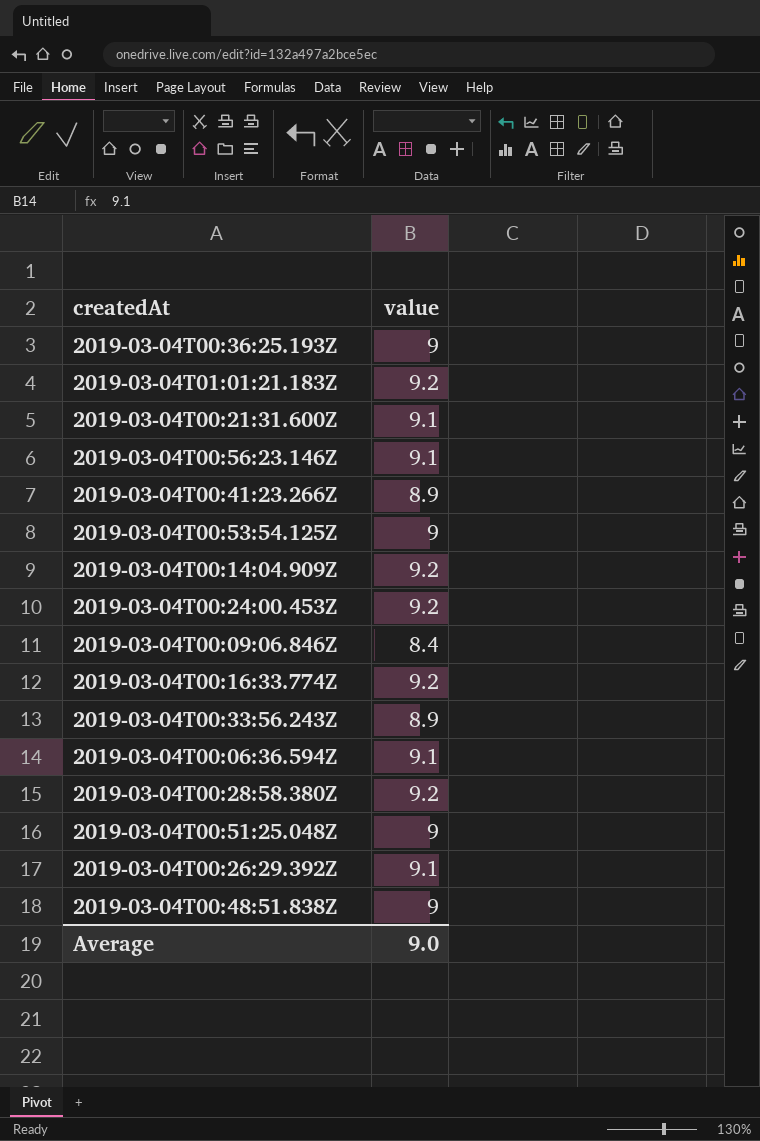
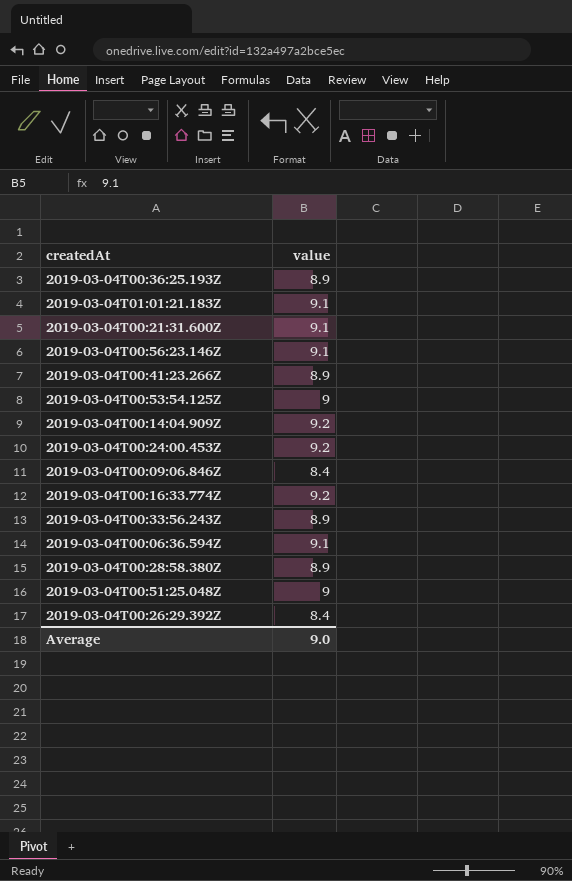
row 2019-03-04T00:48:51.838Z: 9 -> none
2019-03-04T00:36:25.193Z | value: 9 -> 8.9
2019-03-04T01:01:21.183Z | value: 9.2 -> 9.1
2019-03-04T00:28:58.380Z | value: 9.2 -> 8.9
2019-03-04T00:26:29.392Z | value: 9.1 -> 8.4

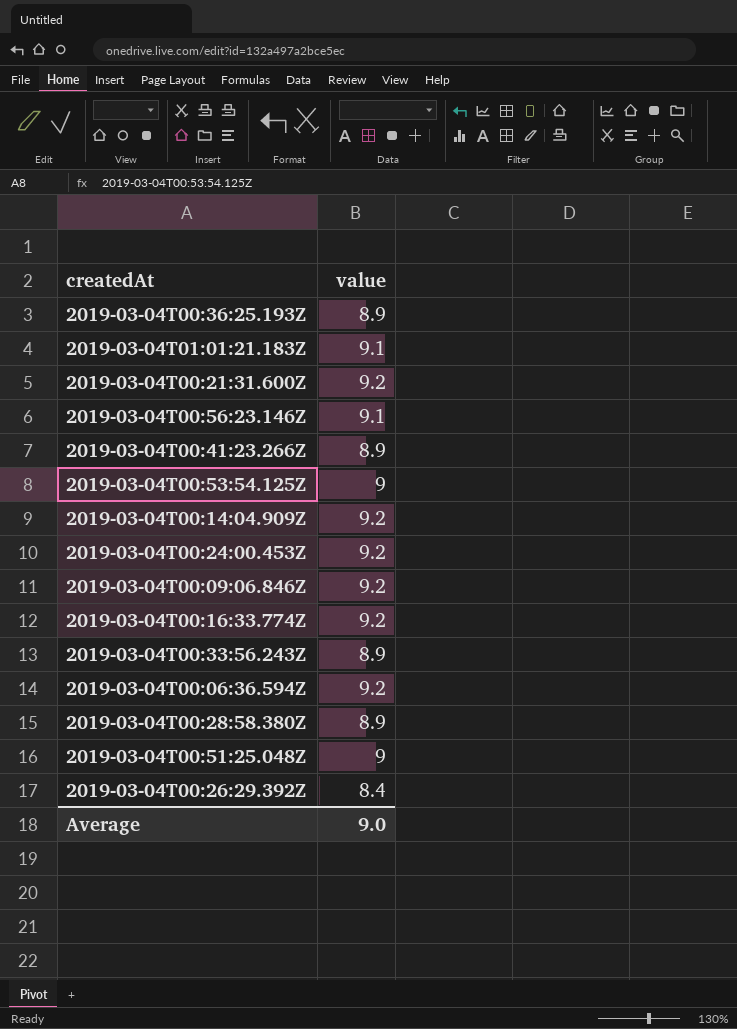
2019-03-04T00:21:31.600Z | value: 9.1 -> 9.2
2019-03-04T00:09:06.846Z | value: 8.4 -> 9.2
2019-03-04T00:06:36.594Z | value: 9.1 -> 9.2

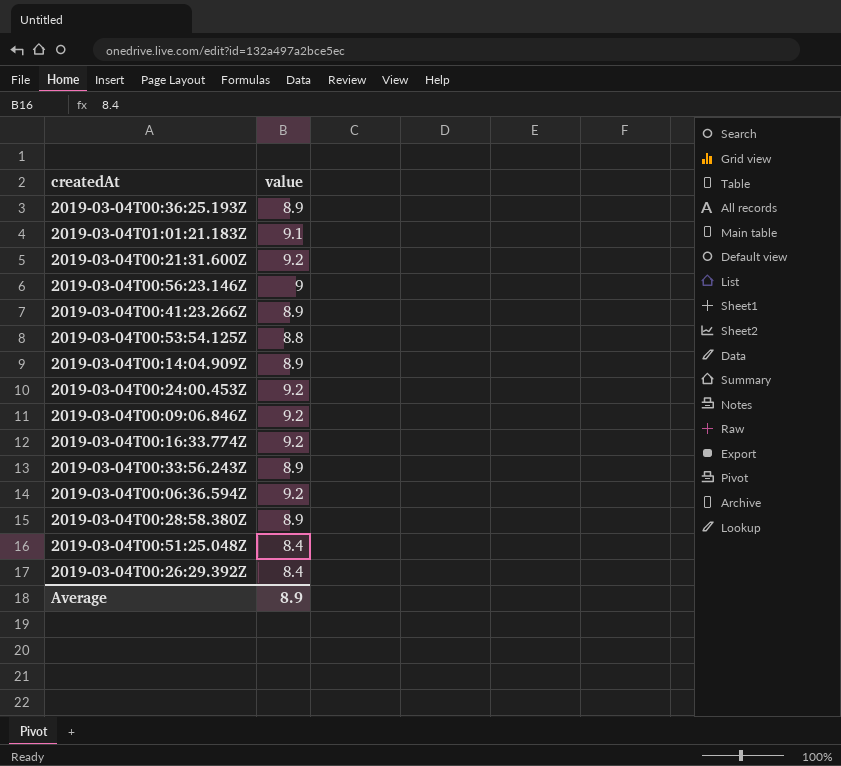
2019-03-04T00:56:23.146Z | value: 9.1 -> 9
2019-03-04T00:53:54.125Z | value: 9 -> 8.8
2019-03-04T00:14:04.909Z | value: 9.2 -> 8.9
2019-03-04T00:51:25.048Z | value: 9 -> 8.4
Average | value: 9.0 -> 8.9

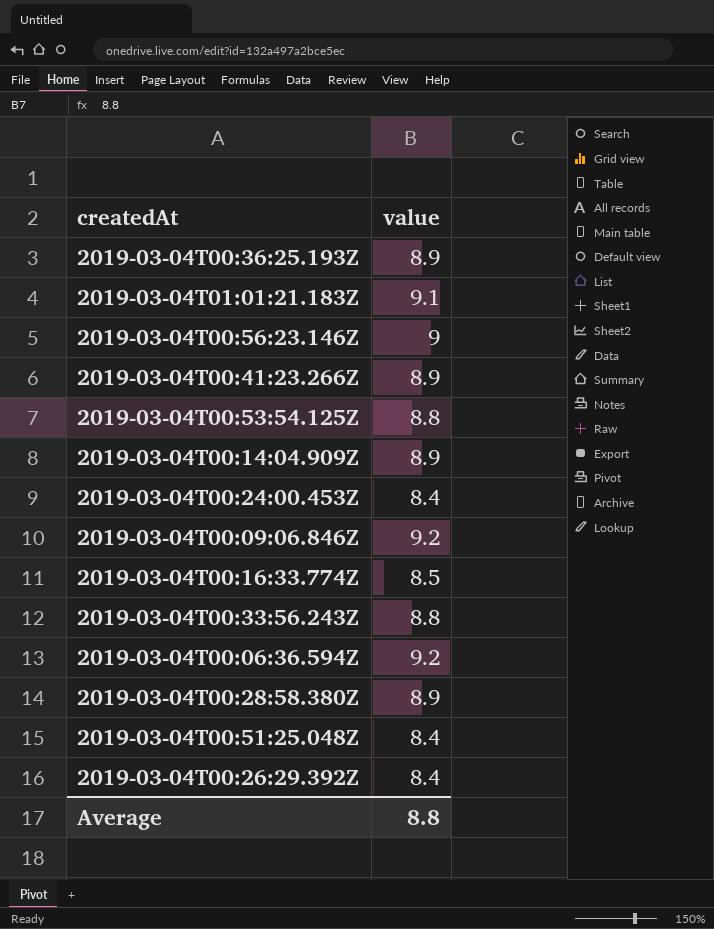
row 2019-03-04T00:21:31.600Z: 9.2 -> none
2019-03-04T00:24:00.453Z | value: 9.2 -> 8.4
2019-03-04T00:16:33.774Z | value: 9.2 -> 8.5
2019-03-04T00:33:56.243Z | value: 8.9 -> 8.8
Average | value: 8.9 -> 8.8

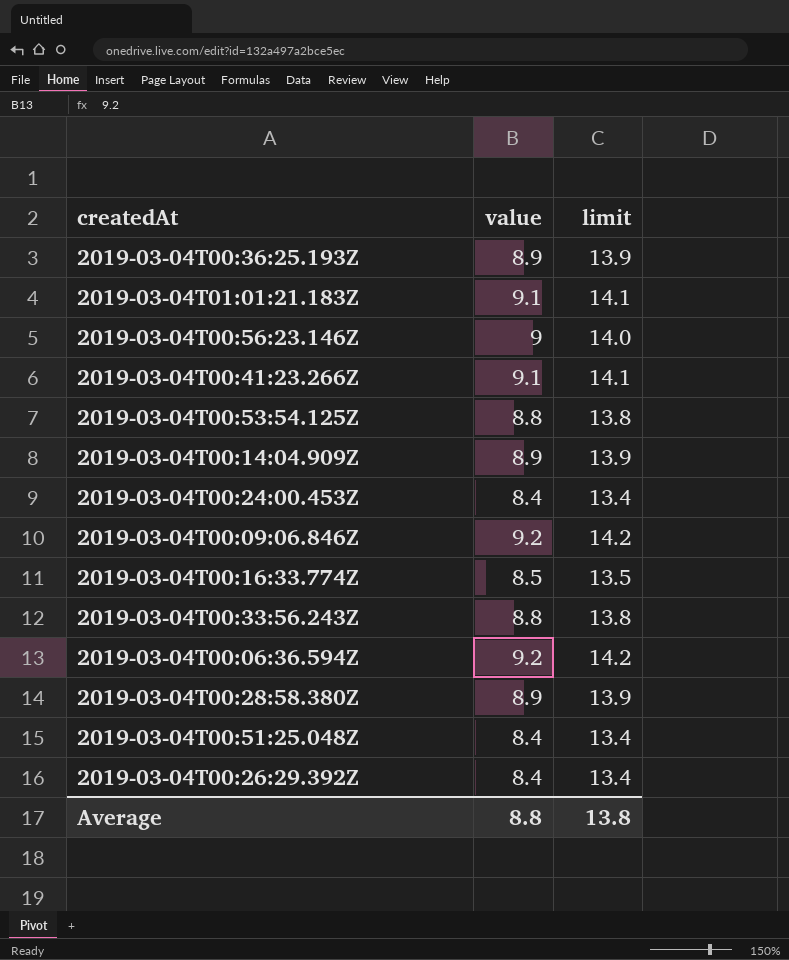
column limit | formula: none -> [value] + 5
2019-03-04T00:41:23.266Z | value: 8.9 -> 9.1

